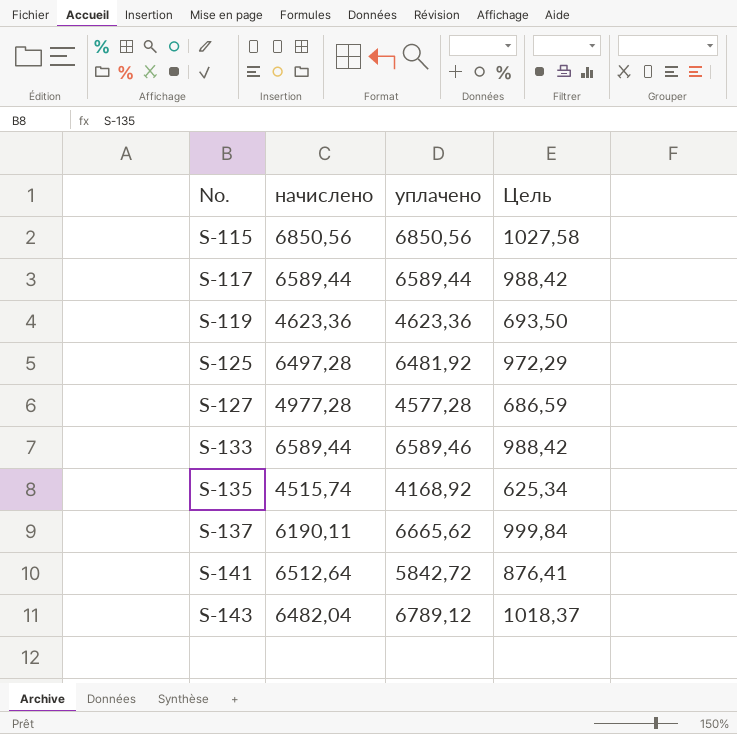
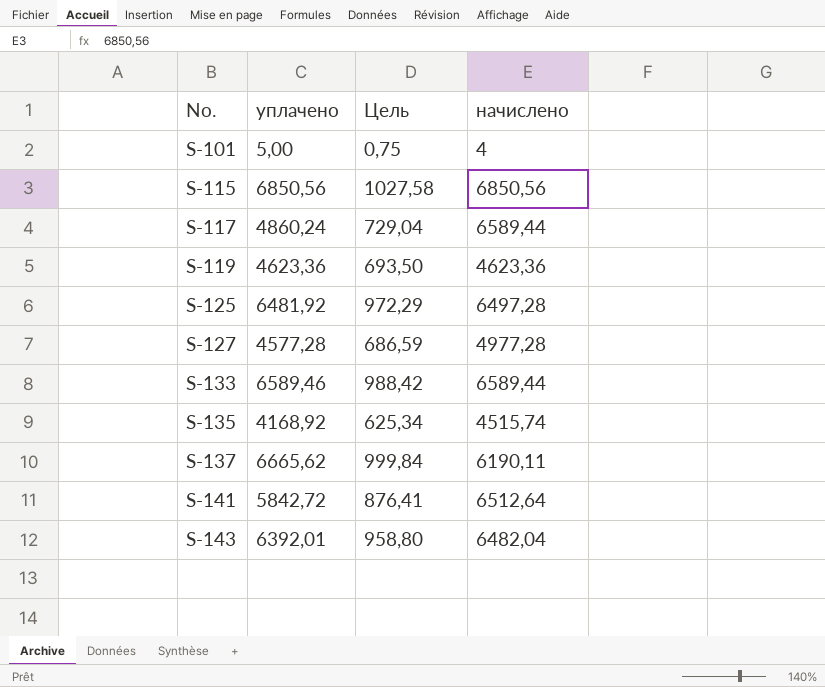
column начислено | position: 2 -> 4
row S-101: none -> 5,00 | 0,75 | 4
S-117 | уплачено: 6589,44 -> 4860,24
S-117 | Цель: 988,42 -> 729,04
S-143 | уплачено: 6789,12 -> 6392,01
S-143 | Цель: 1018,37 -> 958,80

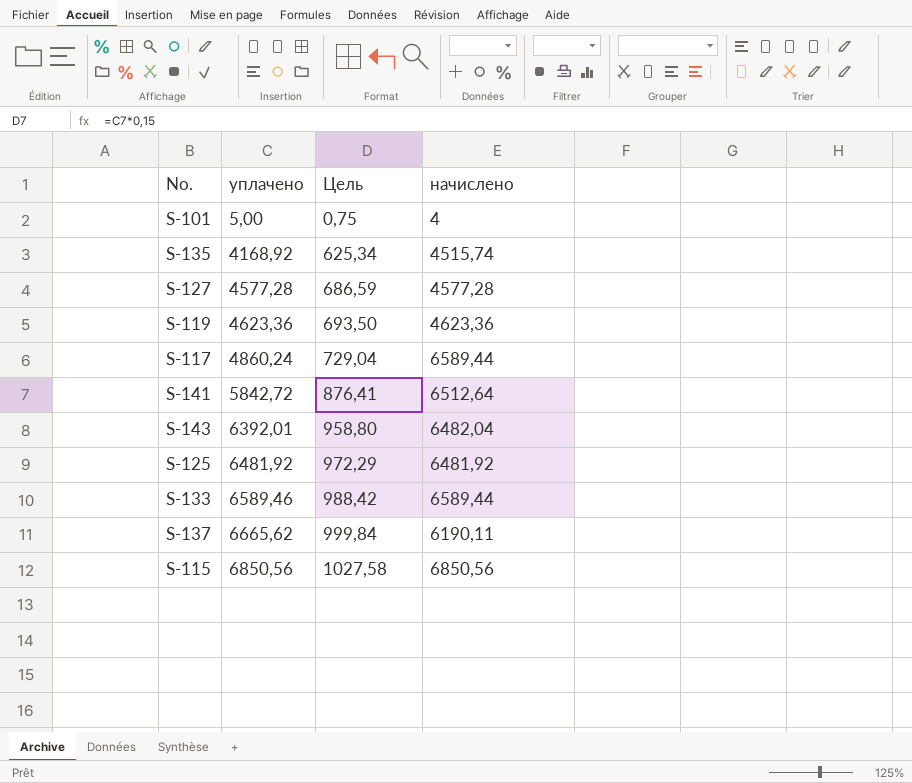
row order: No. ascending -> уплачено ascending
S-127 | начислено: 4977,28 -> 4577,28
S-125 | начислено: 6497,28 -> 6481,92

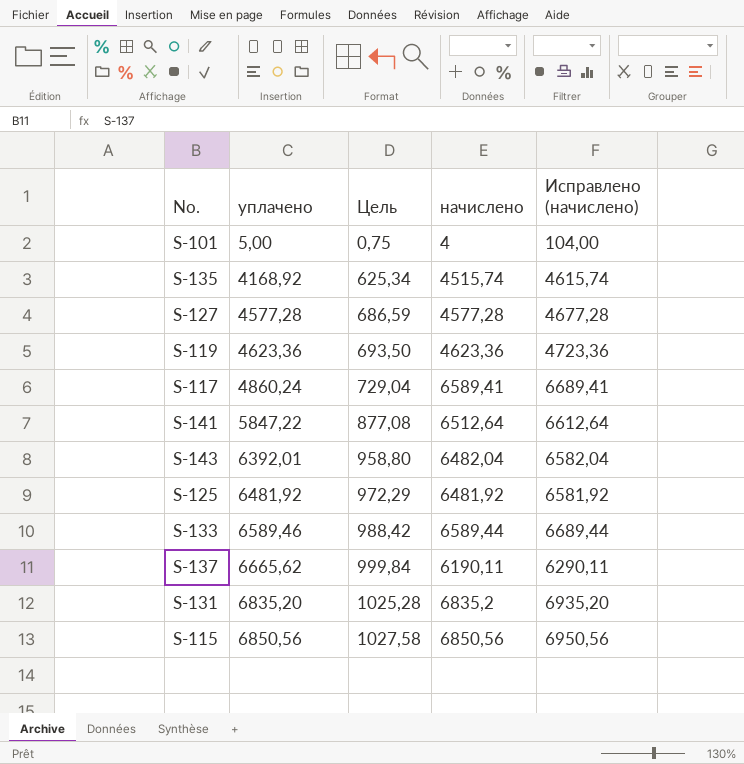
column Исправлено (начислено) | formula: none -> [начислено] + 100
S-117 | начислено: 6589,44 -> 6589,41
S-141 | уплачено: 5842,72 -> 5847,22
S-141 | Цель: 876,41 -> 877,08
row S-131: none -> 6835,20 | 1025,28 | 6835,2 | 6935,20

